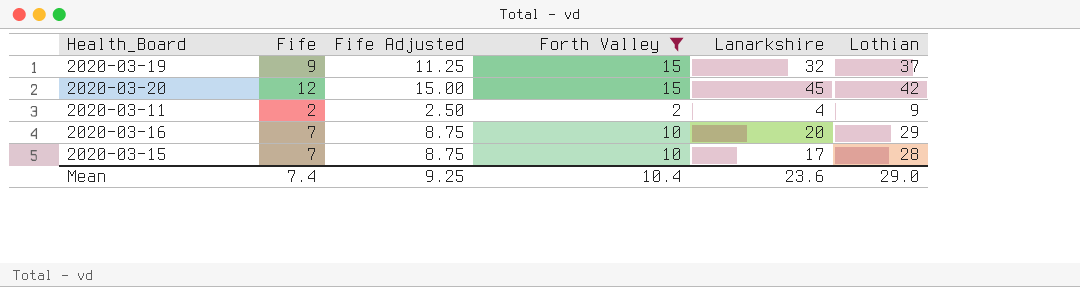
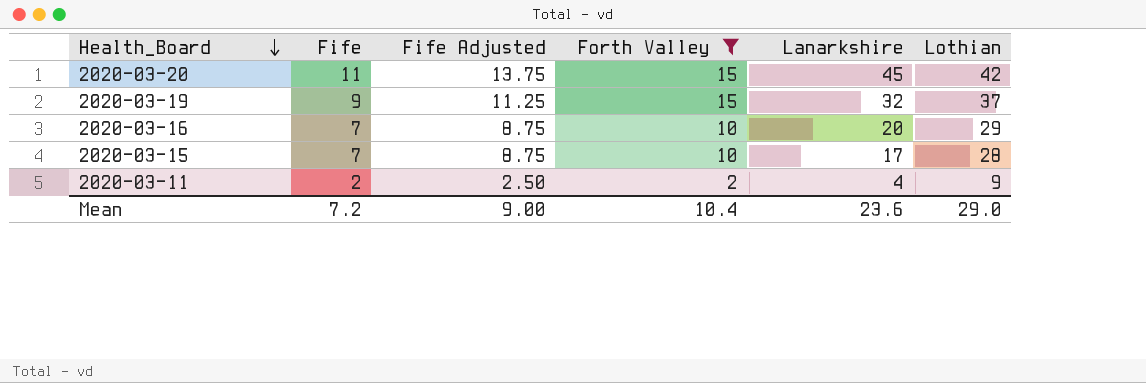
row order: none -> Health_Board descending
2020-03-20 | Fife: 12 -> 11
2020-03-20 | Fife Adjusted: 15.00 -> 13.75
Mean | Fife: 7.4 -> 7.2
Mean | Fife Adjusted: 9.25 -> 9.00

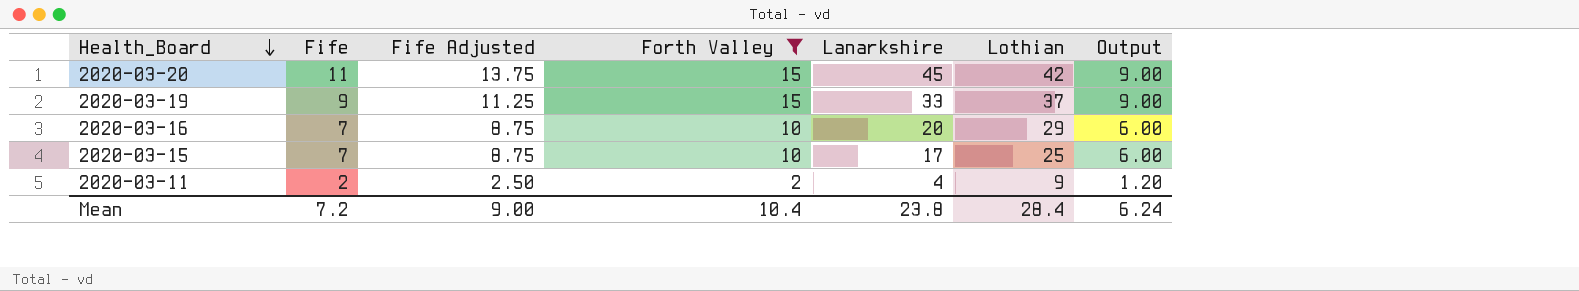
column Output | formula: none -> [Forth Valley] * 0.6
2020-03-19 | Lanarkshire: 32 -> 33
2020-03-15 | Lothian: 28 -> 25
Mean | Lanarkshire: 23.6 -> 23.8
Mean | Lothian: 29.0 -> 28.4

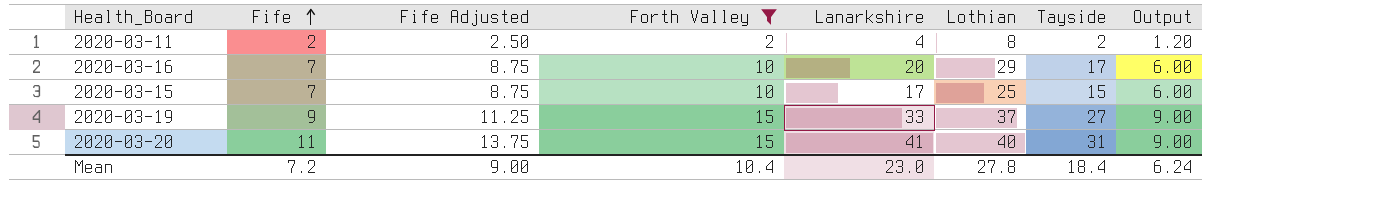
row order: Health_Board descending -> Fife ascending
column Tayside | position: none -> 7
2020-03-11 | Lothian: 9 -> 8
2020-03-20 | Lanarkshire: 45 -> 41
2020-03-20 | Lothian: 42 -> 40
Mean | Lanarkshire: 23.8 -> 23.0
Mean | Lothian: 28.4 -> 27.8

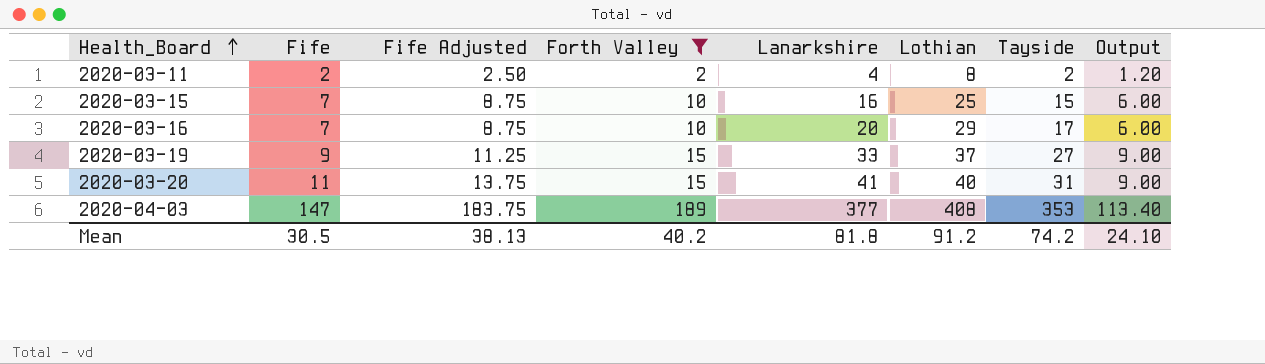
row order: Fife ascending -> Health_Board ascending
2020-03-15 | Lanarkshire: 17 -> 16
row 2020-04-03: none -> 147 | 183.75 | 189 | 377 | 408 | 353 | 113.40
Mean | Fife: 7.2 -> 30.5
Mean | Fife Adjusted: 9.00 -> 38.13
Mean | Forth Valley: 10.4 -> 40.2
Mean | Lanarkshire: 23.0 -> 81.8
Mean | Lothian: 27.8 -> 91.2
Mean | Tayside: 18.4 -> 74.2
Mean | Output: 6.24 -> 24.10

